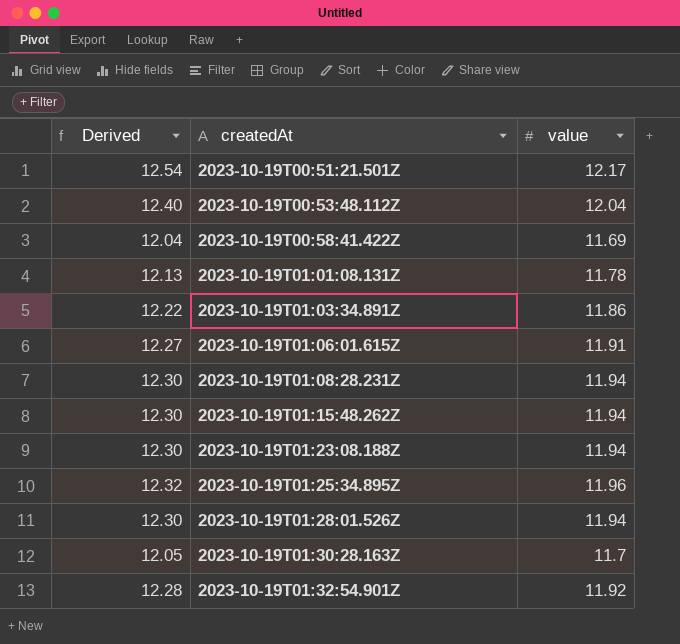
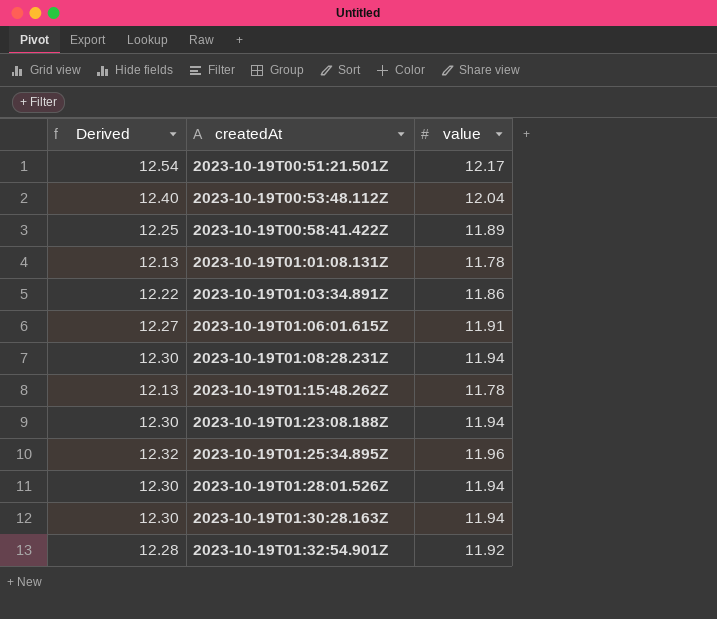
2023-10-19T00:58:41.422Z | Derived: 12.04 -> 12.25
2023-10-19T00:58:41.422Z | value: 11.69 -> 11.89
2023-10-19T01:15:48.262Z | Derived: 12.30 -> 12.13
2023-10-19T01:15:48.262Z | value: 11.94 -> 11.78
2023-10-19T01:30:28.163Z | Derived: 12.05 -> 12.30
2023-10-19T01:30:28.163Z | value: 11.7 -> 11.94

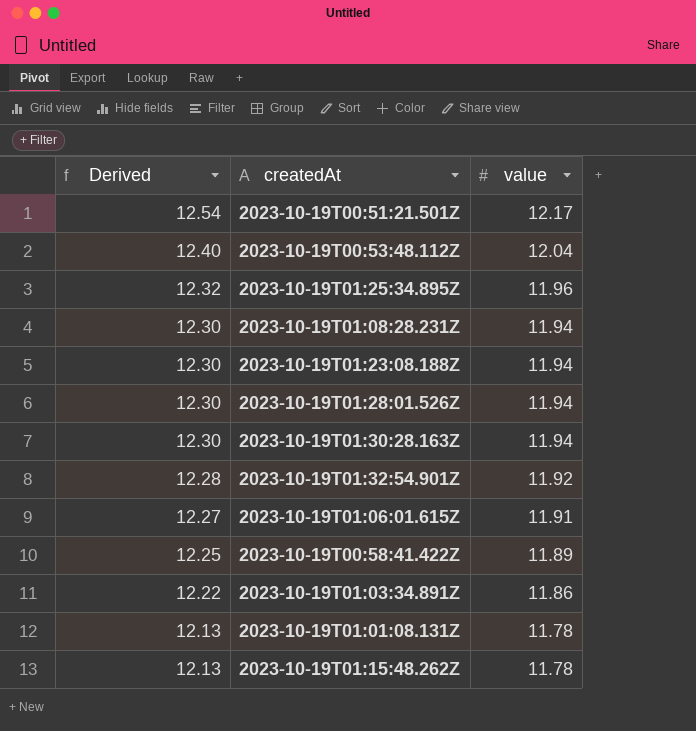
row order: createdAt ascending -> Derived descending

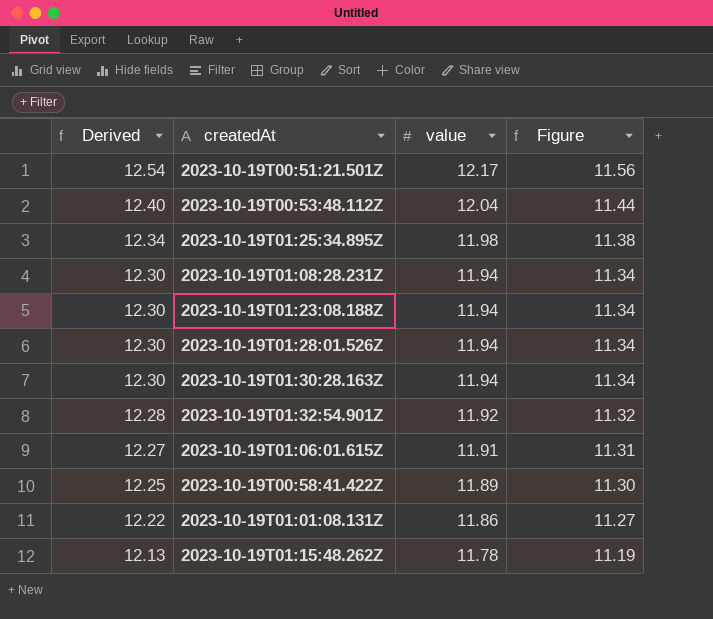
column Figure | formula: none -> [value] * 0.95
row 2023-10-19T01:03:34.891Z: 12.22 | 11.86 -> none
2023-10-19T01:25:34.895Z | Derived: 12.32 -> 12.34
2023-10-19T01:25:34.895Z | value: 11.96 -> 11.98
2023-10-19T01:01:08.131Z | Derived: 12.13 -> 12.22
2023-10-19T01:01:08.131Z | value: 11.78 -> 11.86

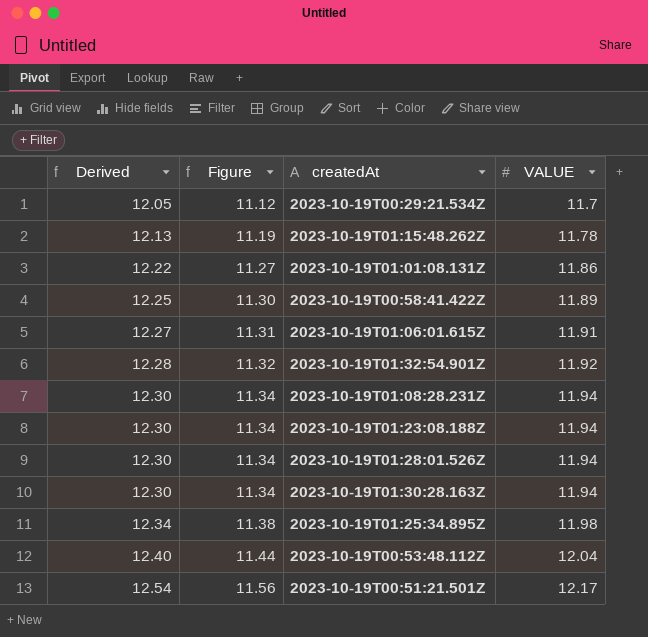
row order: Derived descending -> Derived ascending
column Figure | position: 4 -> 2
column name: value -> VALUE
row 2023-10-19T00:29:21.534Z: none -> 12.05 | 11.12 | 11.7

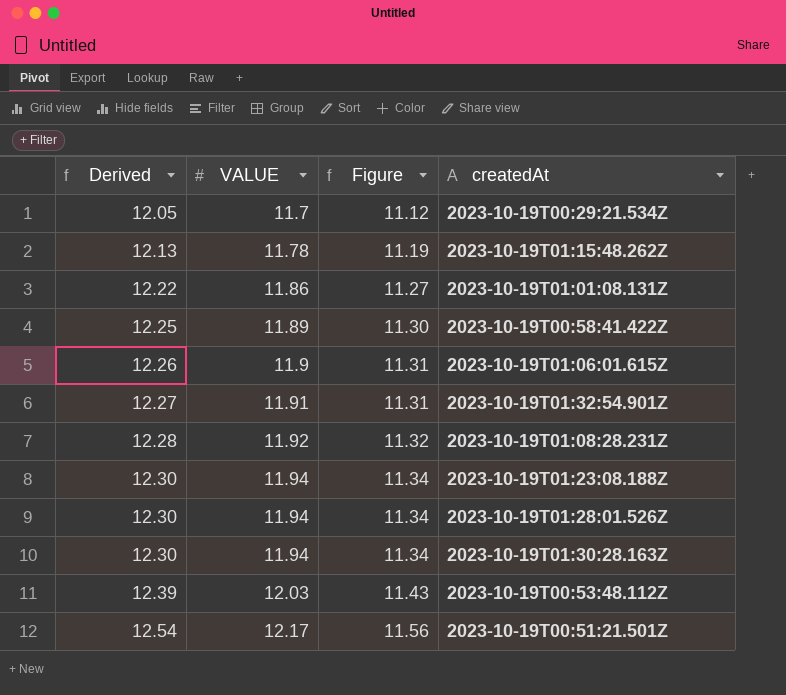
column VALUE | position: 4 -> 2
row 2023-10-19T01:25:34.895Z: 12.34 | 11.38 | 11.98 -> none
2023-10-19T01:06:01.615Z | Derived: 12.27 -> 12.26
2023-10-19T01:06:01.615Z | VALUE: 11.91 -> 11.9
2023-10-19T01:32:54.901Z | Derived: 12.28 -> 12.27
2023-10-19T01:32:54.901Z | VALUE: 11.92 -> 11.91
2023-10-19T01:32:54.901Z | Figure: 11.32 -> 11.31
2023-10-19T01:08:28.231Z | Derived: 12.30 -> 12.28
2023-10-19T01:08:28.231Z | VALUE: 11.94 -> 11.92
2023-10-19T01:08:28.231Z | Figure: 11.34 -> 11.32
2023-10-19T00:53:48.112Z | Derived: 12.40 -> 12.39
2023-10-19T00:53:48.112Z | VALUE: 12.04 -> 12.03
2023-10-19T00:53:48.112Z | Figure: 11.44 -> 11.43

